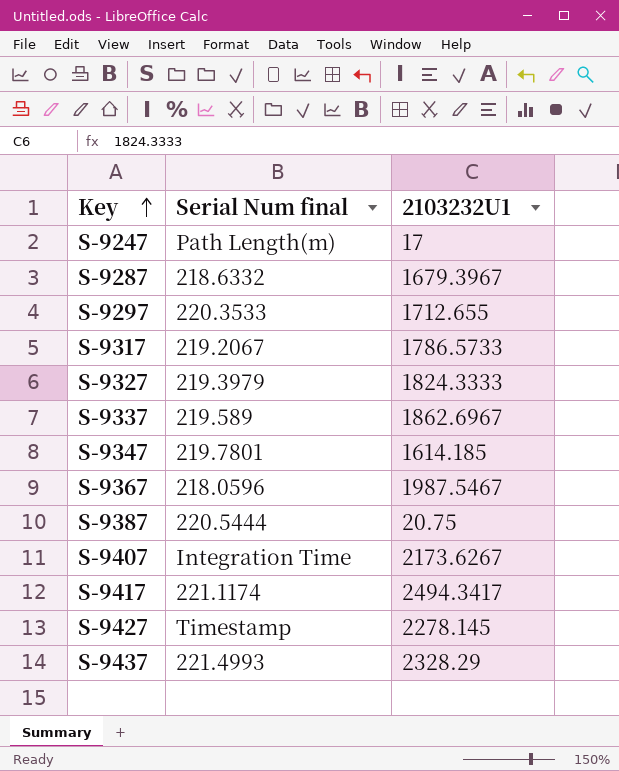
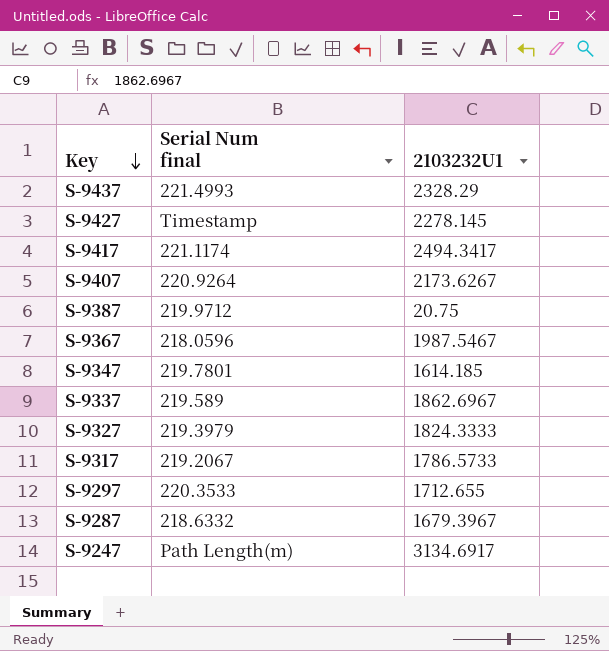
row order: Key ascending -> Key descending
S-9407 | Serial Num final: Integration Time -> 220.9264
S-9387 | Serial Num final: 220.5444 -> 219.9712
S-9247 | 2103232U1: 17 -> 3134.6917

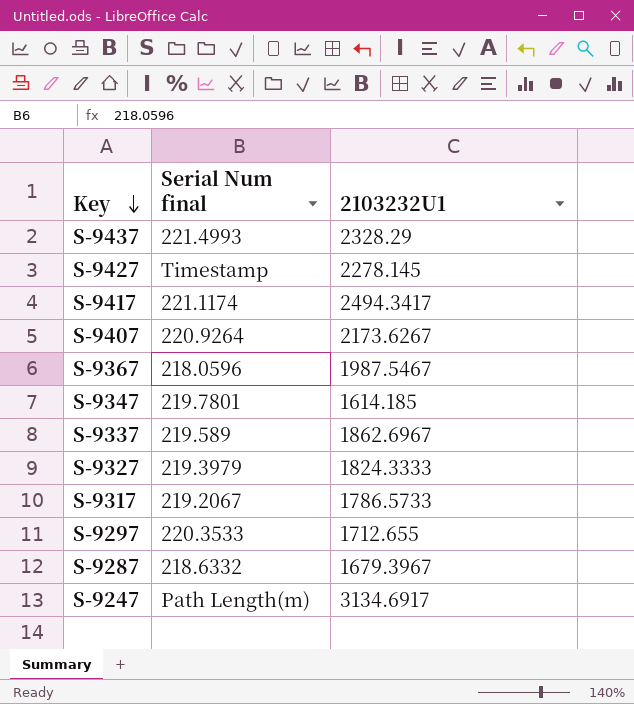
row S-9387: 219.9712 | 20.75 -> none

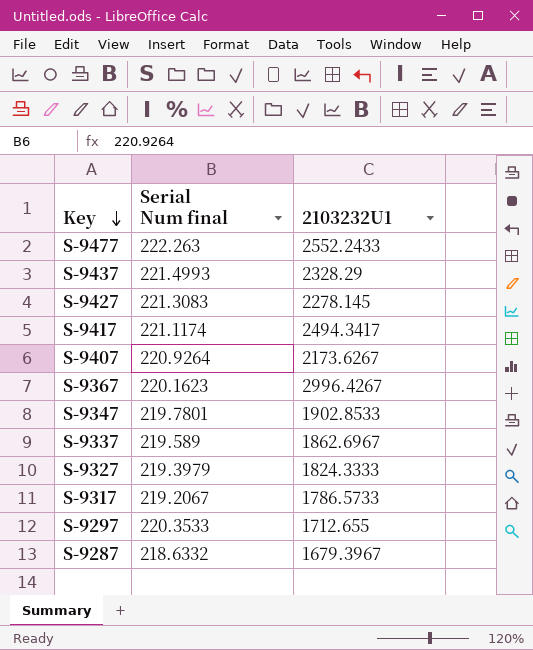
row S-9247: Path Length(m) | 3134.6917 -> none
row S-9477: none -> 222.263 | 2552.2433
S-9427 | Serial Num final: Timestamp -> 221.3083
S-9367 | Serial Num final: 218.0596 -> 220.1623
S-9367 | 2103232U1: 1987.5467 -> 2996.4267
S-9347 | 2103232U1: 1614.185 -> 1902.8533

